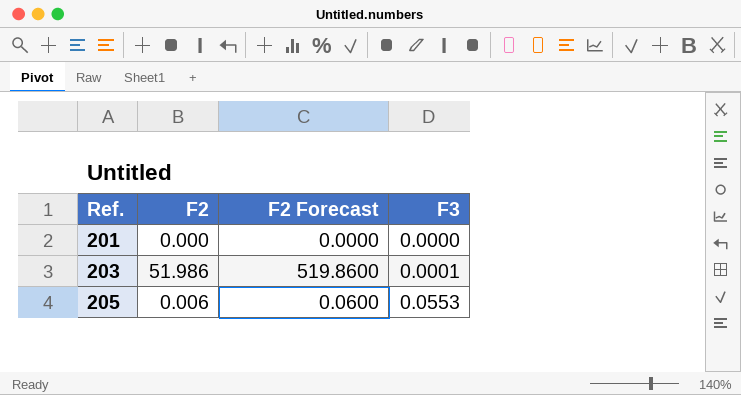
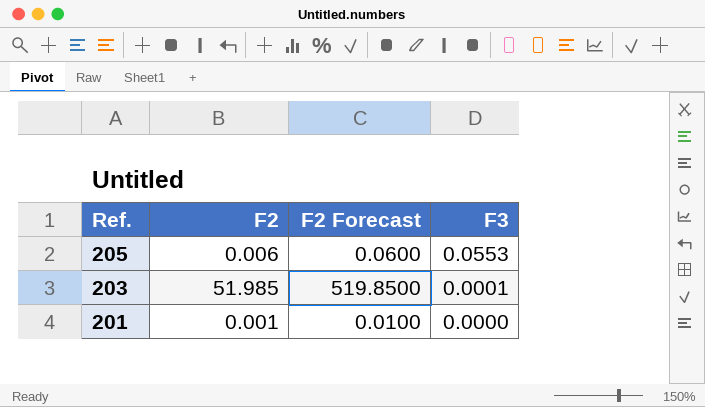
row order: Ref. ascending -> Ref. descending
203 | F2: 51.986 -> 51.985
203 | F2 Forecast: 519.8600 -> 519.8500
201 | F2: 0.000 -> 0.001
201 | F2 Forecast: 0.0000 -> 0.0100

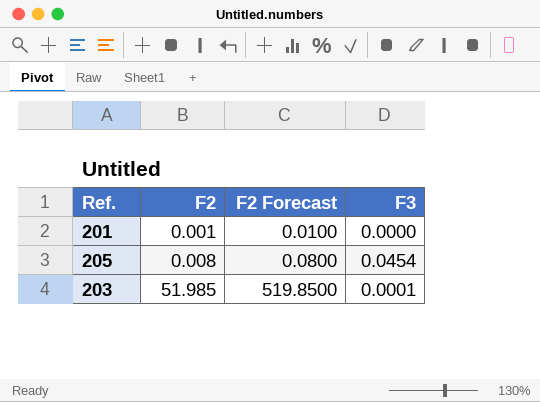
row order: Ref. descending -> F2 ascending
205 | F2: 0.006 -> 0.008
205 | F2 Forecast: 0.0600 -> 0.0800
205 | F3: 0.0553 -> 0.0454

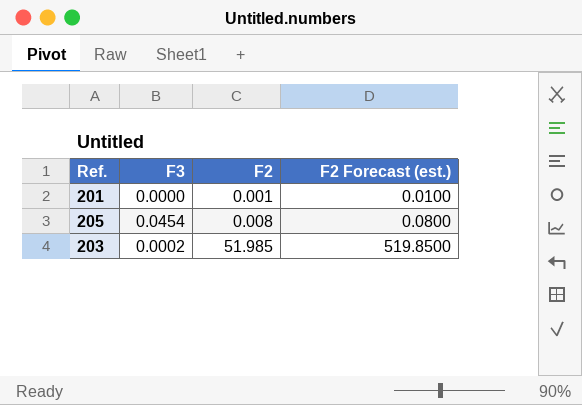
column F3 | position: 4 -> 2
column name: F2 Forecast -> F2 Forecast (est.)
203 | F3: 0.0001 -> 0.0002

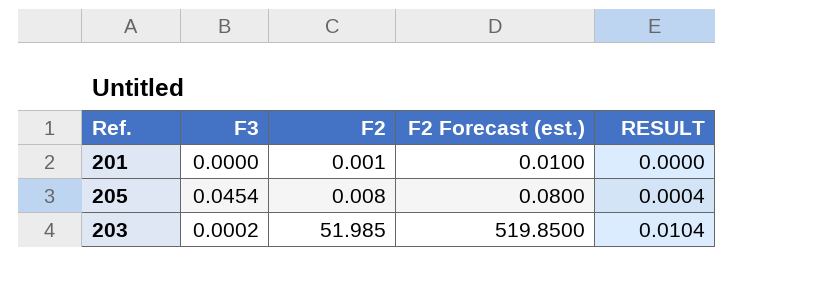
column RESULT | formula: none -> [F3] * [F2]

